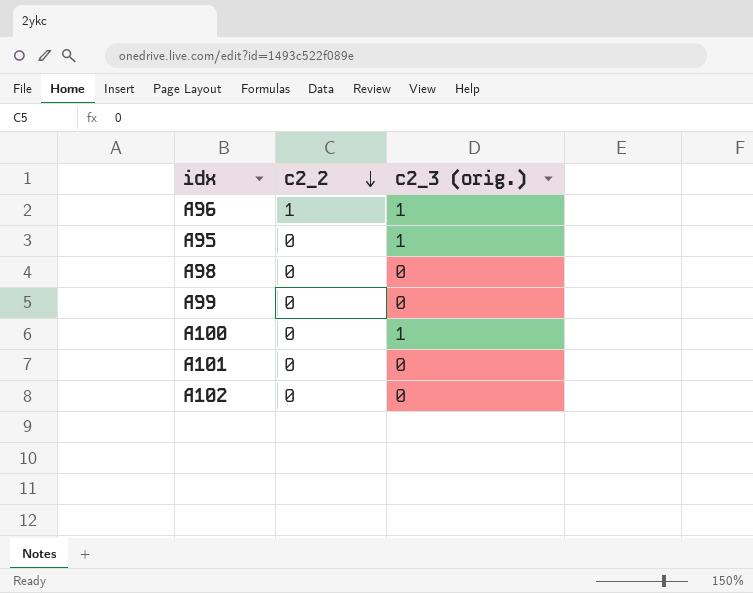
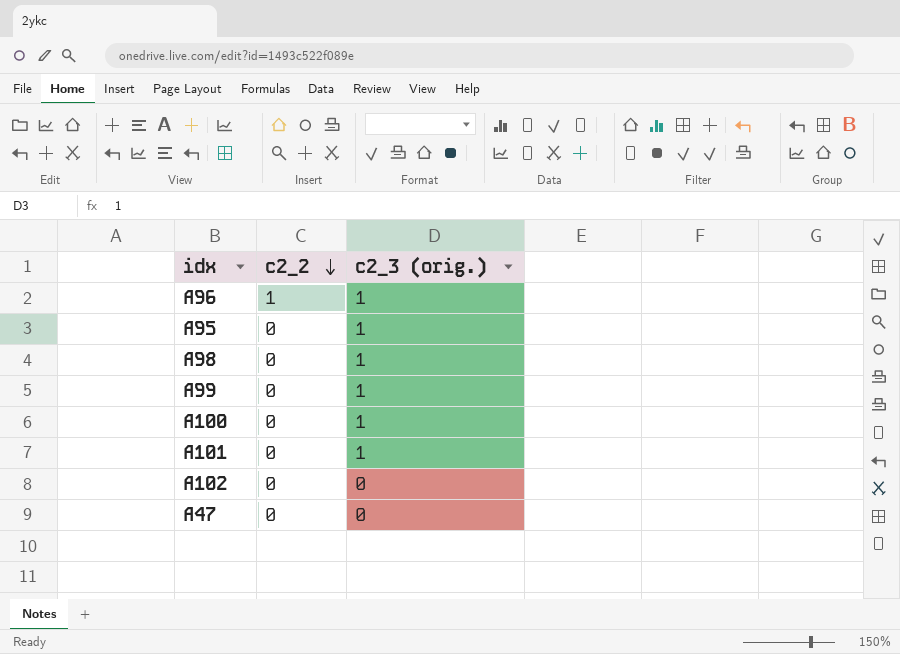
A98 | c2_3 (orig.): 0 -> 1
A99 | c2_3 (orig.): 0 -> 1
A101 | c2_3 (orig.): 0 -> 1
row A47: none -> 0 | 0

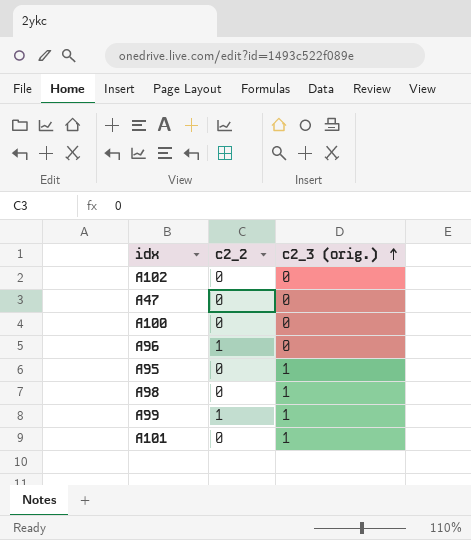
row order: c2_2 descending -> c2_3 (orig.) ascending
A100 | c2_3 (orig.): 1 -> 0
A96 | c2_3 (orig.): 1 -> 0
A99 | c2_2: 0 -> 1

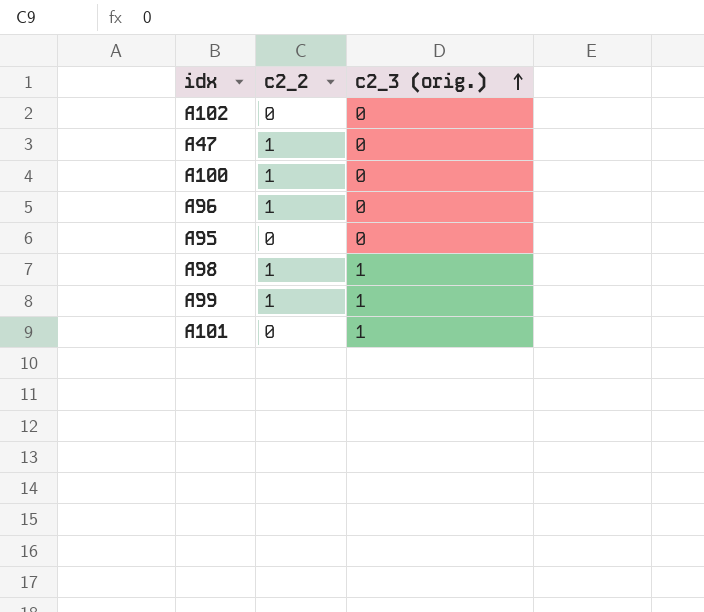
A47 | c2_2: 0 -> 1
A100 | c2_2: 0 -> 1
A95 | c2_3 (orig.): 1 -> 0
A98 | c2_2: 0 -> 1

